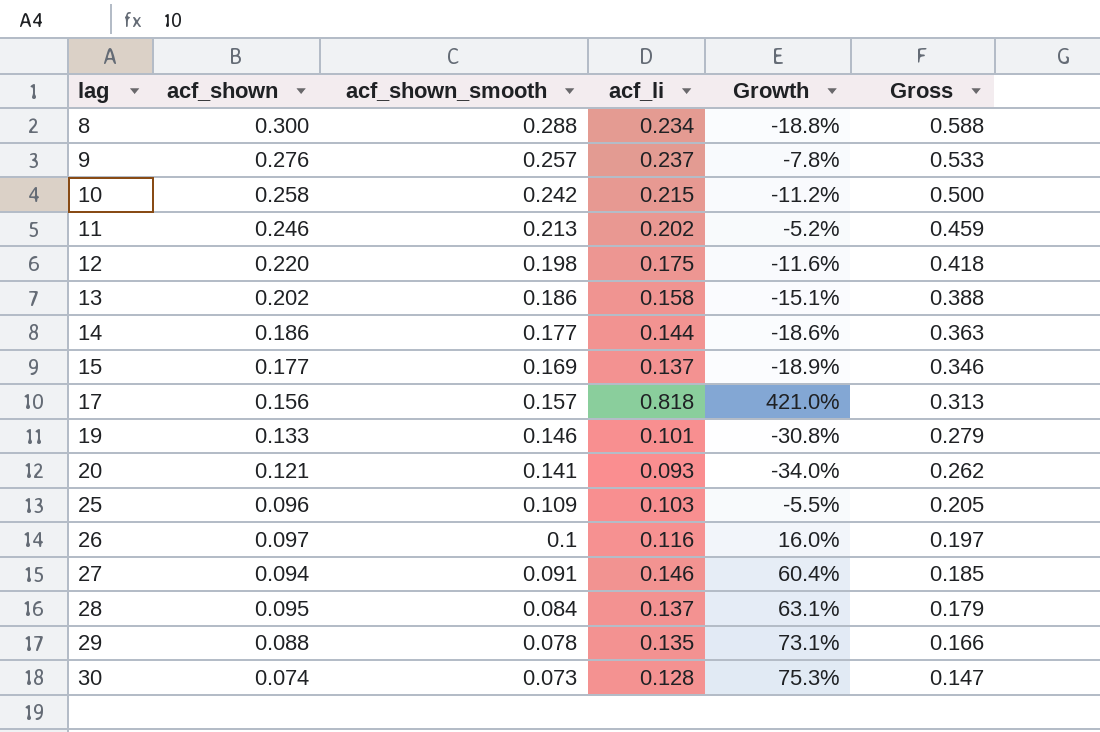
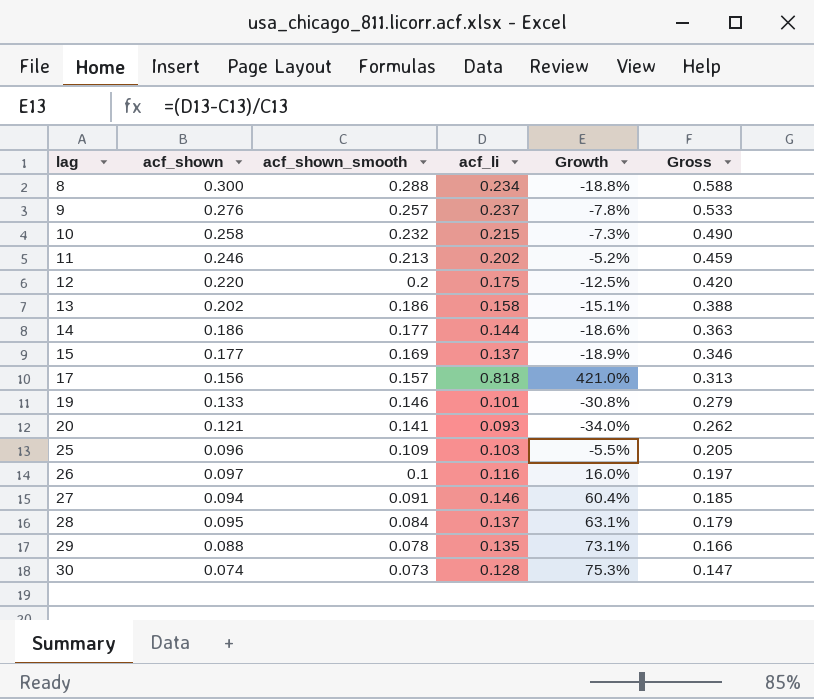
10 | acf_shown_smooth: 0.242 -> 0.232
10 | Growth: -11.2% -> -7.3%
10 | Gross: 0.500 -> 0.490
12 | acf_shown_smooth: 0.198 -> 0.2
12 | Growth: -11.6% -> -12.5%
12 | Gross: 0.418 -> 0.420

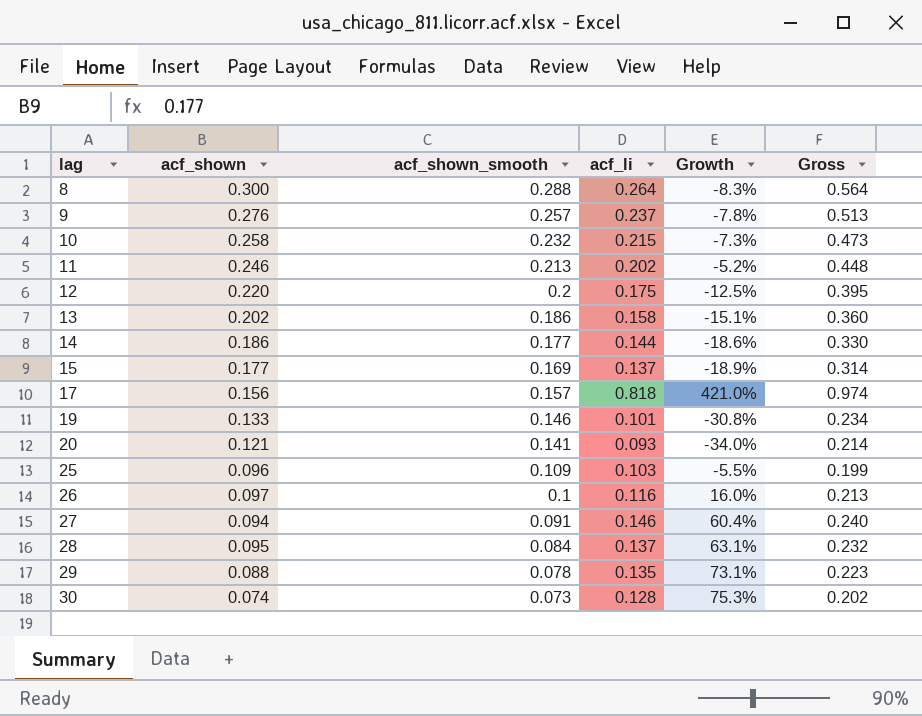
column Gross | formula: [acf_shown] + [acf_shown_smooth] -> [acf_shown] + [acf_li]
8 | acf_li: 0.234 -> 0.264
8 | Growth: -18.8% -> -8.3%

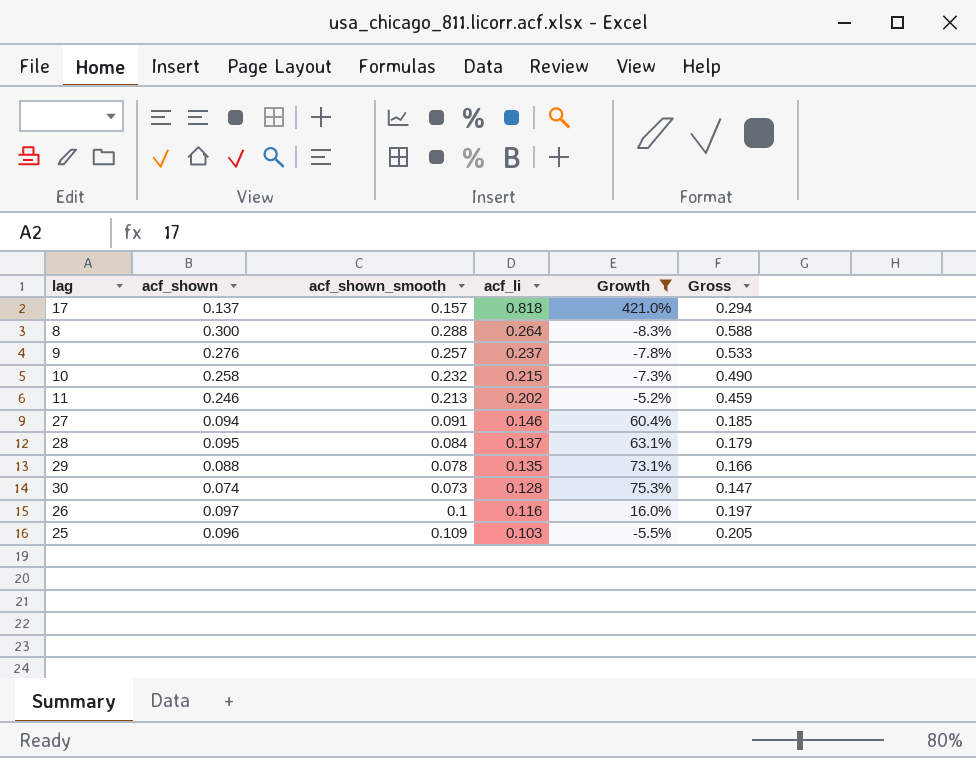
filter: none -> Growth >= -8.3%
row order: lag ascending -> acf_li descending
column Gross | formula: [acf_shown] + [acf_li] -> [acf_shown] + [acf_shown_smooth]
17 | acf_shown: 0.156 -> 0.137

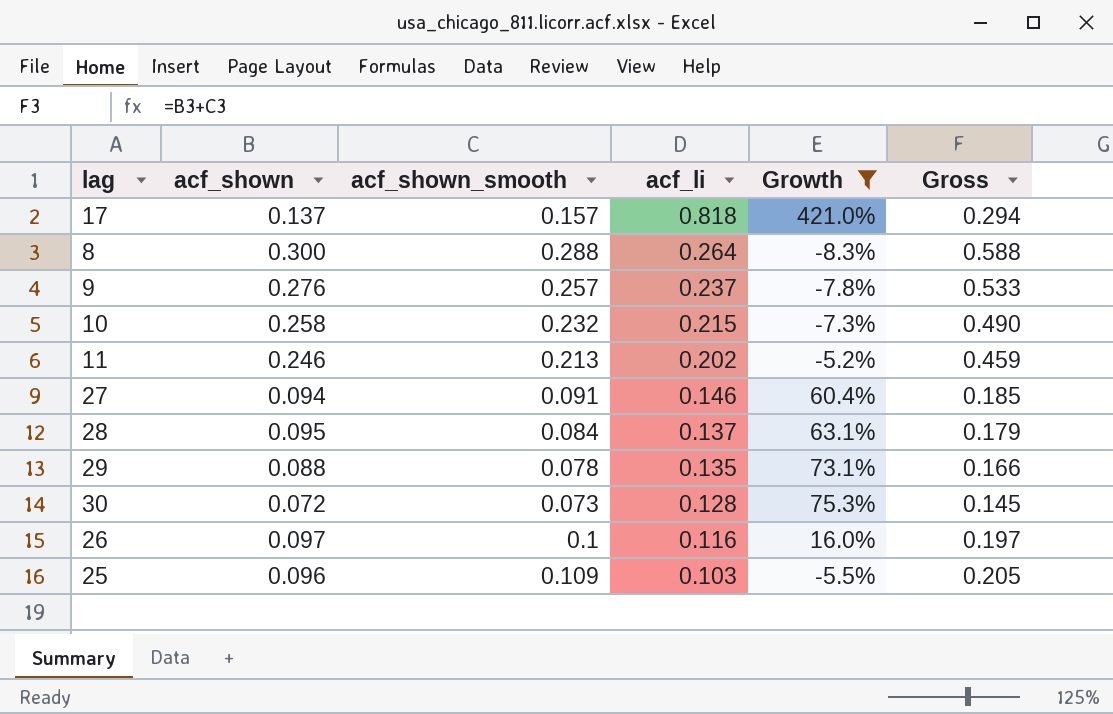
30 | acf_shown: 0.074 -> 0.072
30 | Gross: 0.147 -> 0.145

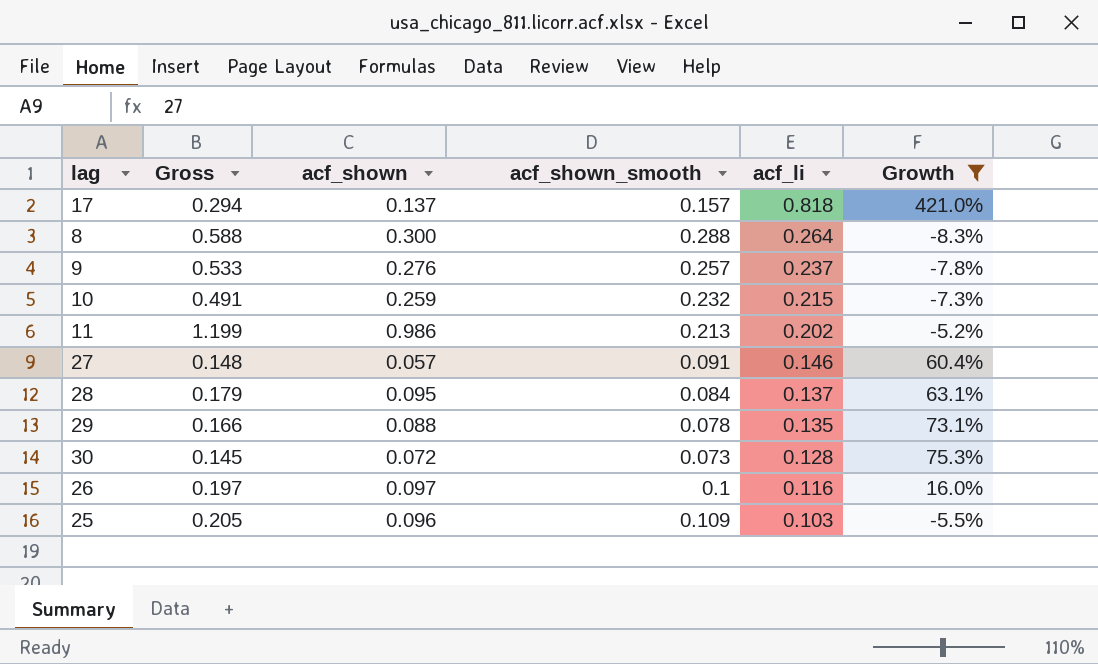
column Gross | position: 6 -> 2
10 | Gross: 0.490 -> 0.491
10 | acf_shown: 0.258 -> 0.259
11 | Gross: 0.459 -> 1.199
11 | acf_shown: 0.246 -> 0.986
27 | Gross: 0.185 -> 0.148
27 | acf_shown: 0.094 -> 0.057

